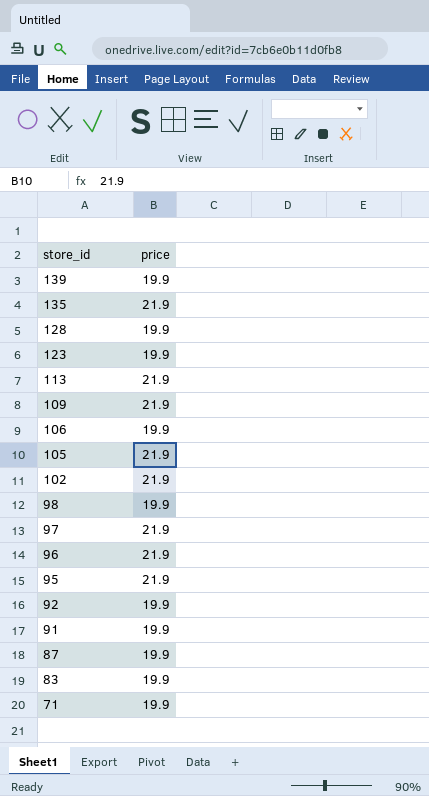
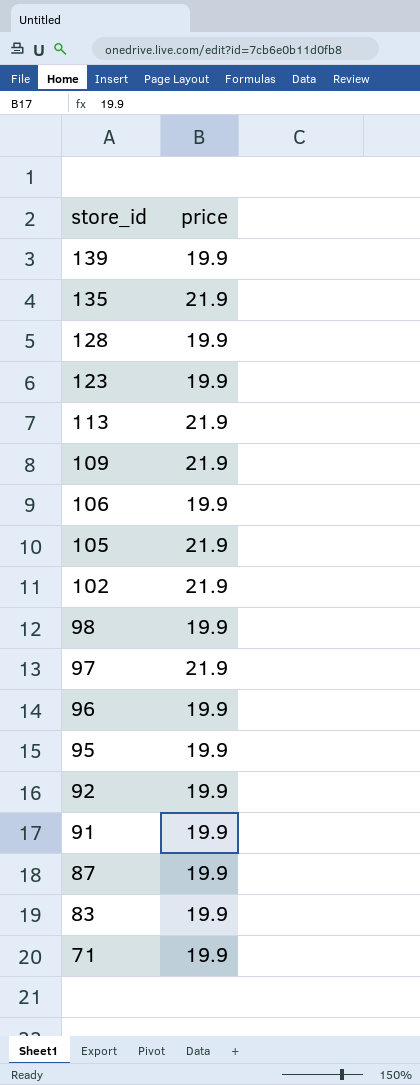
96 | price: 21.9 -> 19.9
95 | price: 21.9 -> 19.9

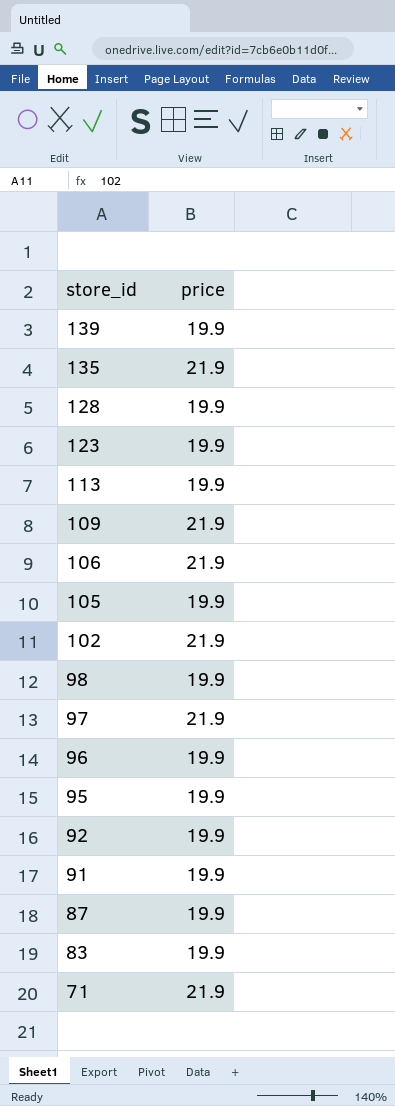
113 | price: 21.9 -> 19.9
106 | price: 19.9 -> 21.9
105 | price: 21.9 -> 19.9
71 | price: 19.9 -> 21.9

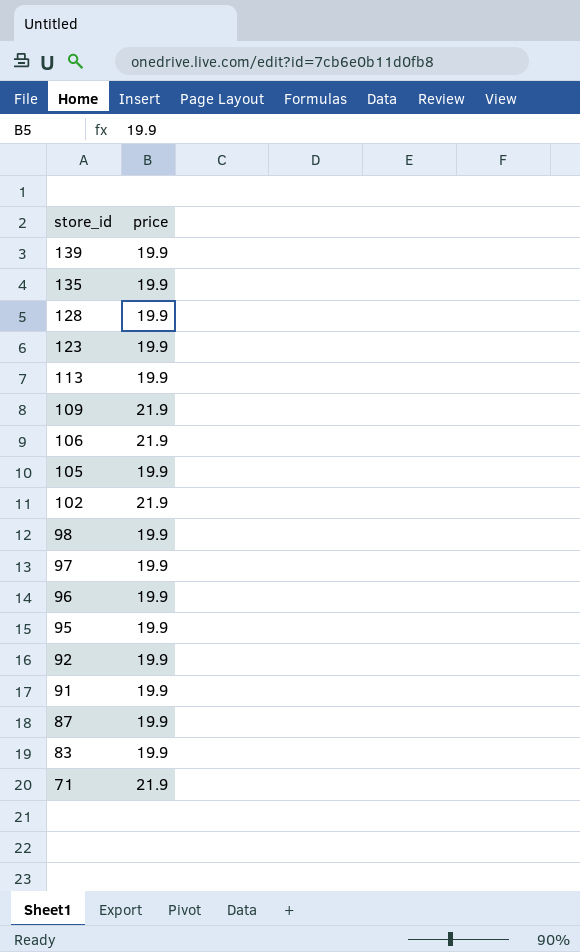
135 | price: 21.9 -> 19.9
97 | price: 21.9 -> 19.9

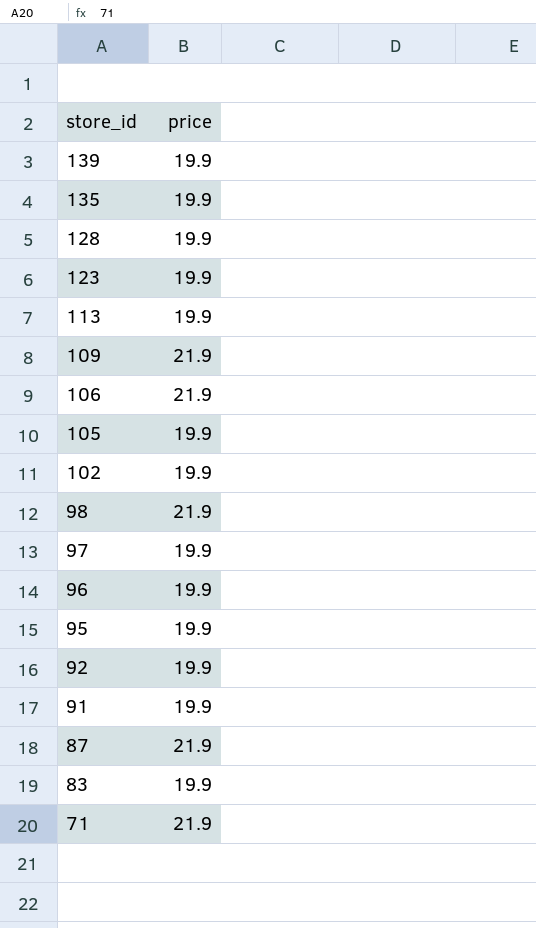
102 | price: 21.9 -> 19.9
98 | price: 19.9 -> 21.9
87 | price: 19.9 -> 21.9

